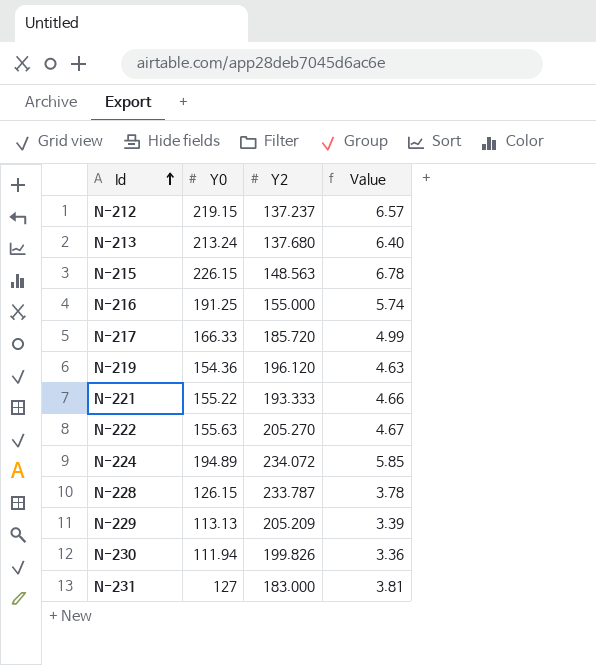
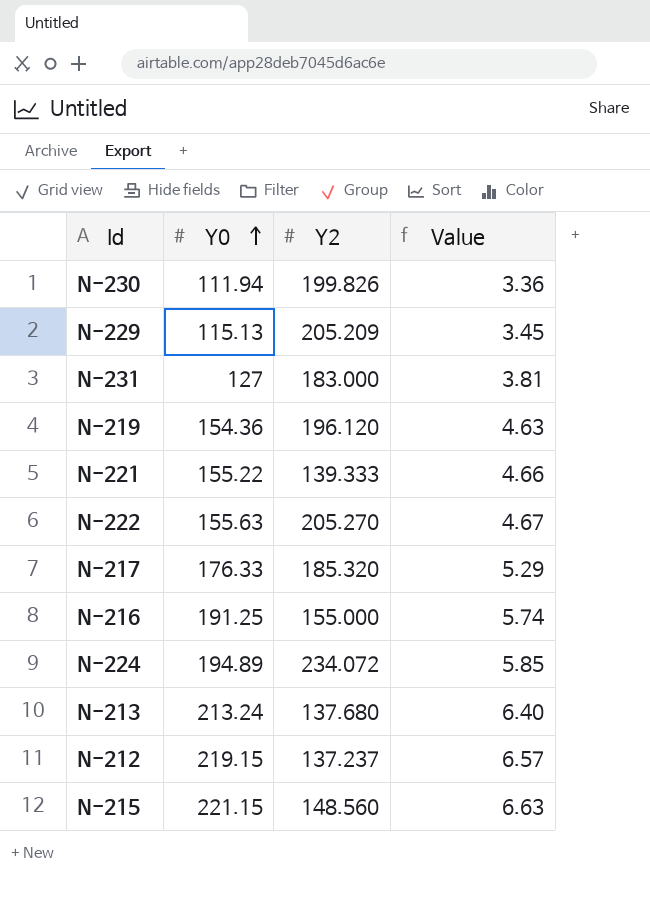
row order: Id ascending -> Y0 ascending
row N-228: 126.15 | 233.787 | 3.78 -> none
N-229 | Y0: 113.13 -> 115.13
N-229 | Value: 3.39 -> 3.45
N-221 | Y2: 193.333 -> 139.333
N-217 | Y0: 166.33 -> 176.33
N-217 | Y2: 185.720 -> 185.320
N-217 | Value: 4.99 -> 5.29
N-215 | Y0: 226.15 -> 221.15
N-215 | Y2: 148.563 -> 148.560
N-215 | Value: 6.78 -> 6.63

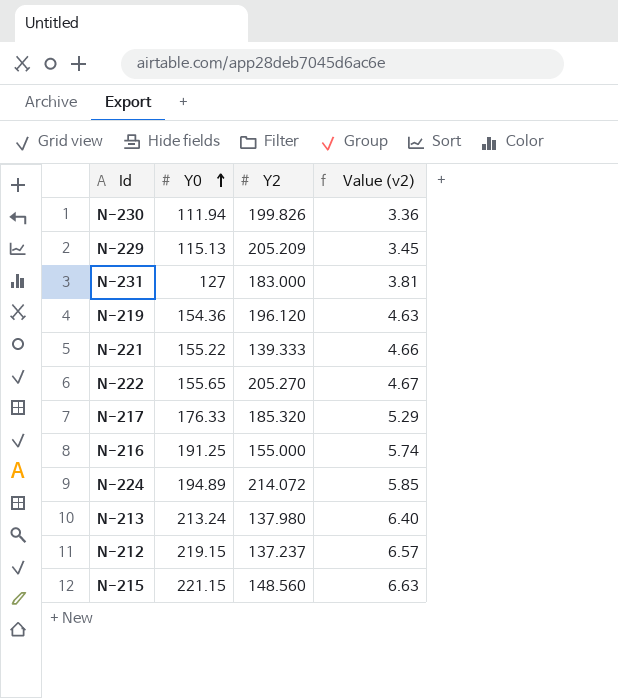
column name: Value -> Value (v2)
N-222 | Y0: 155.63 -> 155.65
N-224 | Y2: 234.072 -> 214.072
N-213 | Y2: 137.680 -> 137.980

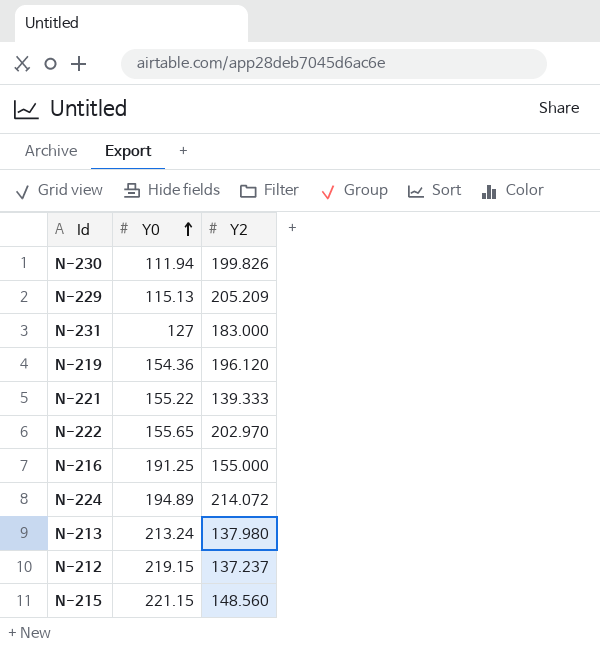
column Value (v2) | formula: [Y0] * 0.03 -> none
row N-217: 176.33 | 185.320 | 5.29 -> none
N-222 | Y2: 205.270 -> 202.970

